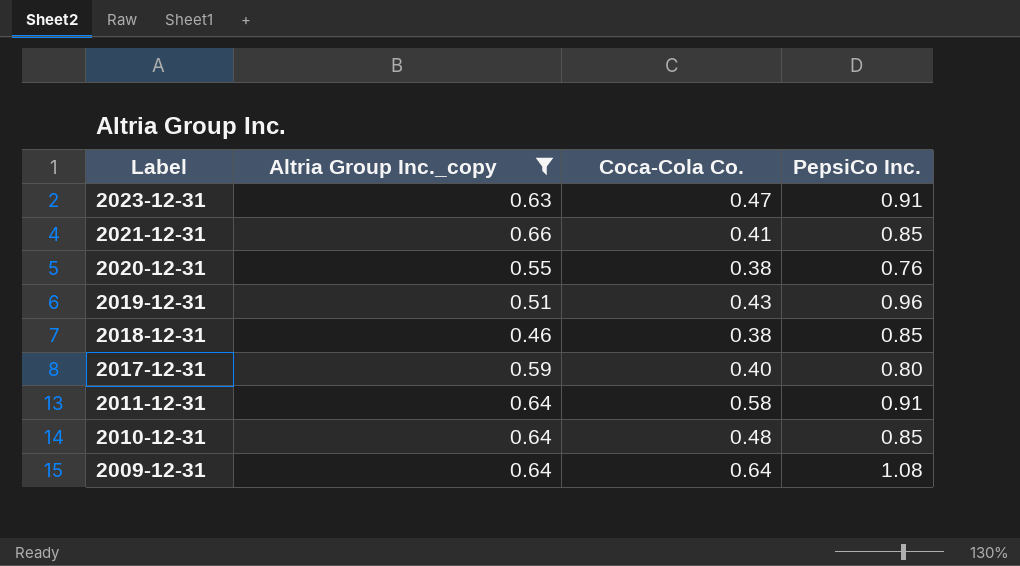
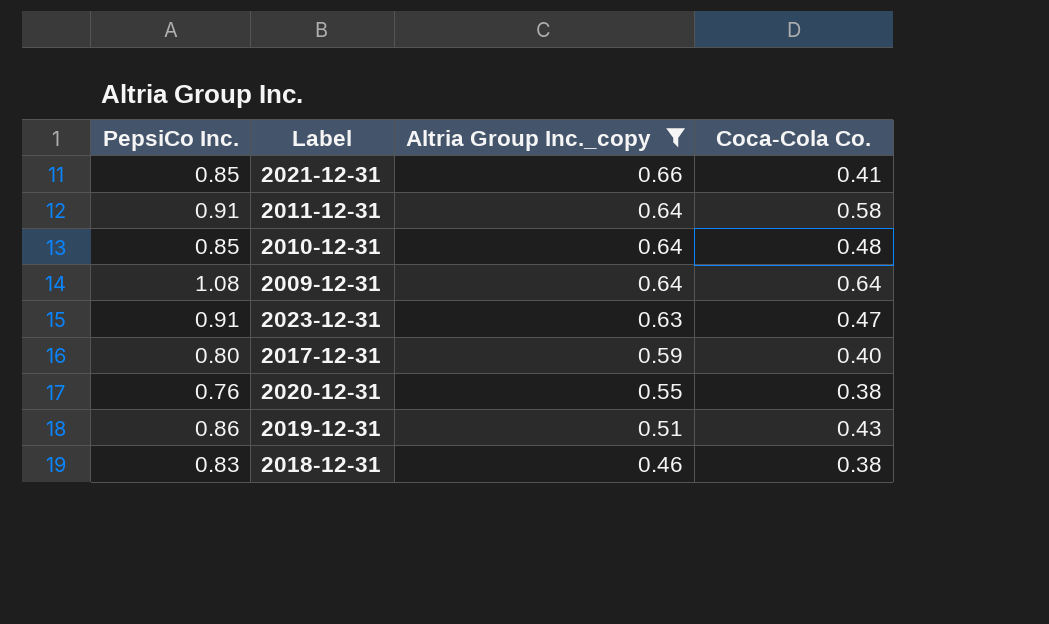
row order: Label descending -> Altria Group Inc._copy descending
column PepsiCo Inc. | position: 4 -> 1
2019-12-31 | PepsiCo Inc.: 0.96 -> 0.86
2018-12-31 | PepsiCo Inc.: 0.85 -> 0.83

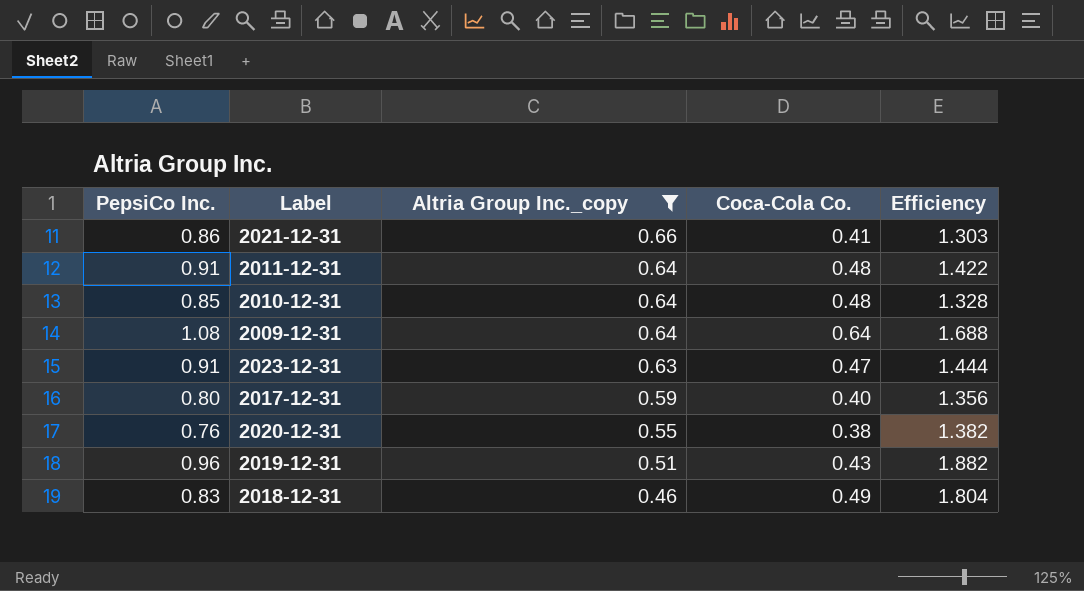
column Efficiency | formula: none -> [PepsiCo Inc.] / [Altria Group Inc._copy]
2021-12-31 | PepsiCo Inc.: 0.85 -> 0.86
2011-12-31 | Coca-Cola Co.: 0.58 -> 0.48
2019-12-31 | PepsiCo Inc.: 0.86 -> 0.96
2018-12-31 | Coca-Cola Co.: 0.38 -> 0.49

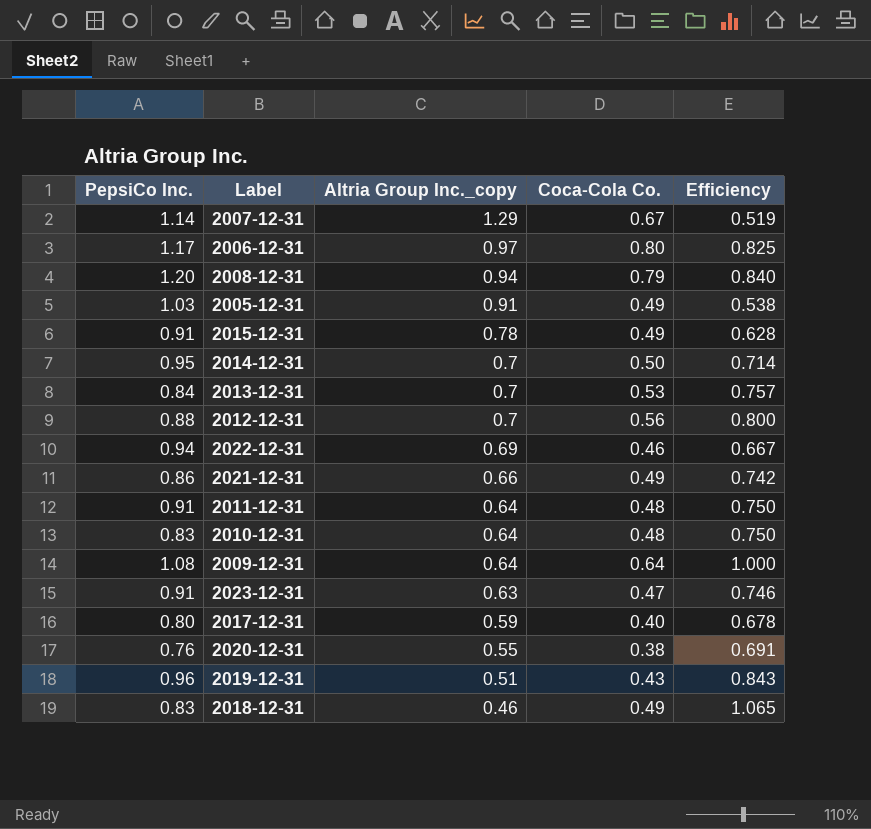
filter: Altria Group Inc._copy <= 0.66 -> none
column Efficiency | formula: [PepsiCo Inc.] / [Altria Group Inc._copy] -> [Coca-Cola Co.] / [Altria Group Inc._copy]
2021-12-31 | Coca-Cola Co.: 0.41 -> 0.49
2010-12-31 | PepsiCo Inc.: 0.85 -> 0.83

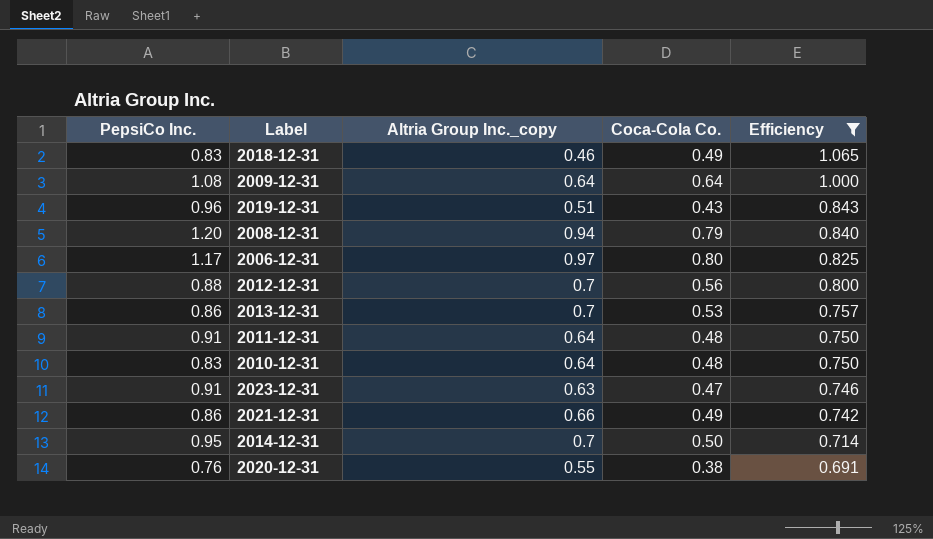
filter: none -> Efficiency >= 0.691
row order: Altria Group Inc._copy descending -> Efficiency descending
2013-12-31 | PepsiCo Inc.: 0.84 -> 0.86

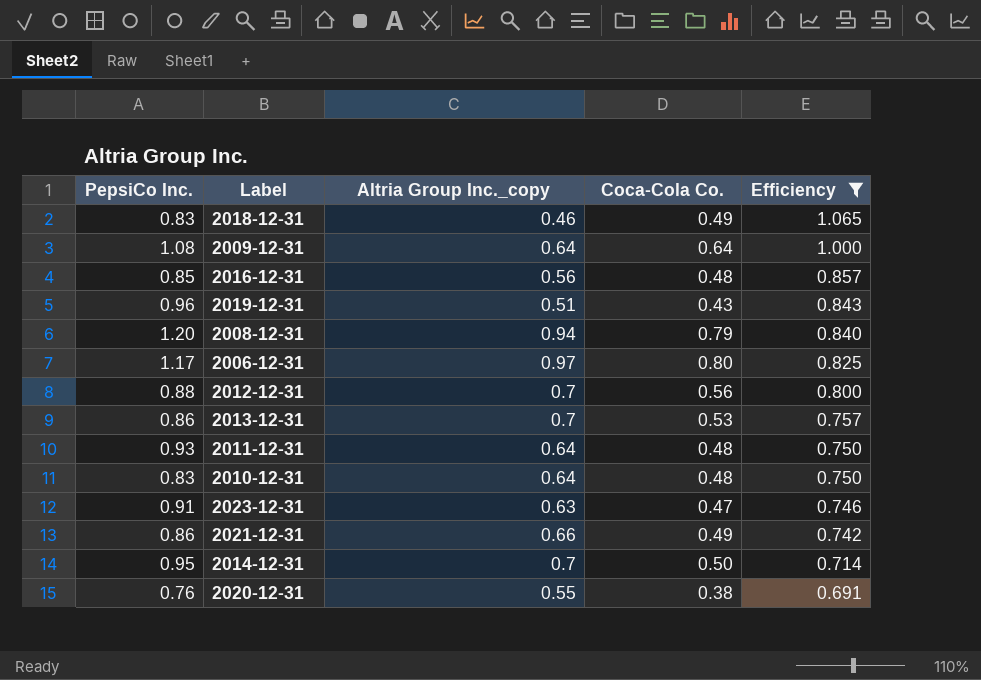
row 2016-12-31: none -> 0.85 | 0.56 | 0.48 | 0.857
2011-12-31 | PepsiCo Inc.: 0.91 -> 0.93

